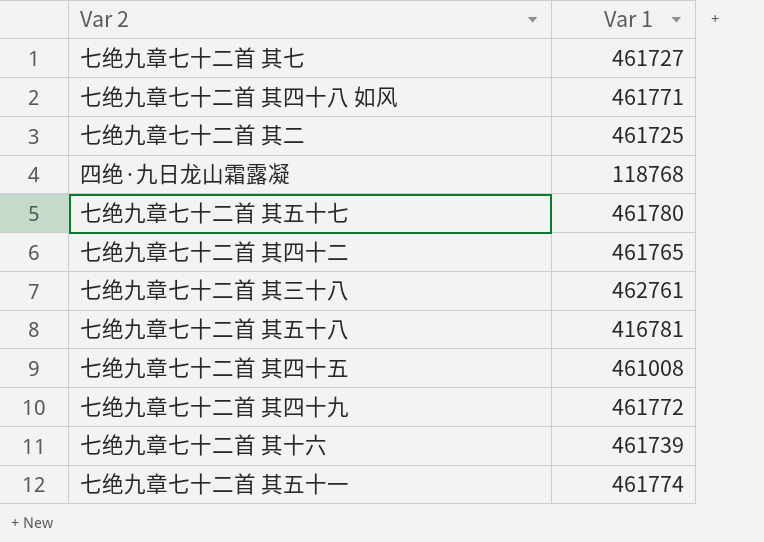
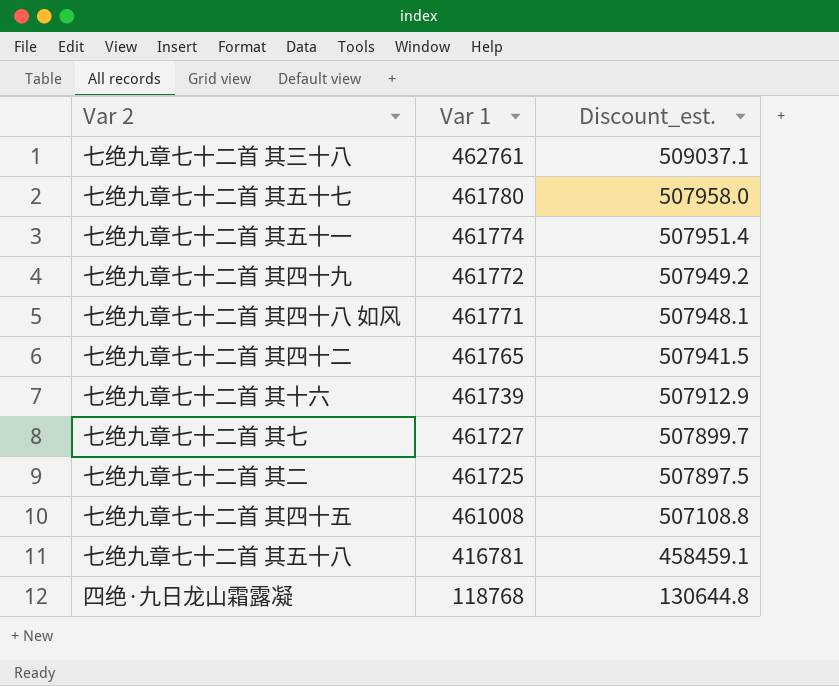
row order: none -> Var 1 descending
column Discount_est. | formula: none -> [Var 1] * 1.1

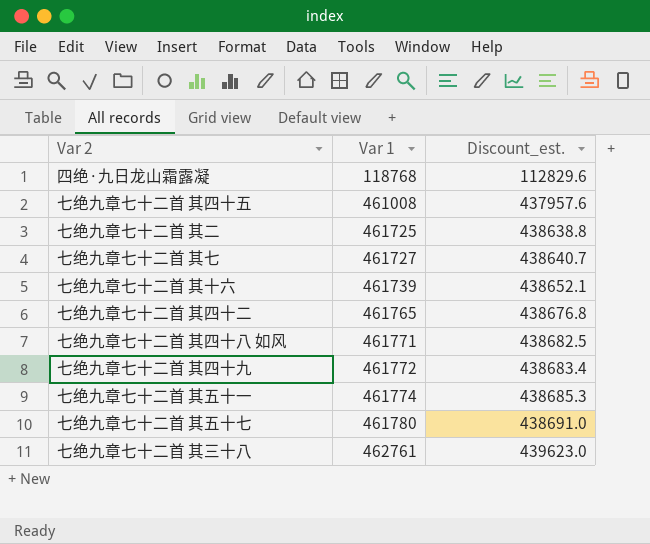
row order: Var 1 descending -> Var 1 ascending
column Discount_est. | formula: [Var 1] * 1.1 -> [Var 1] * 0.95
row 七绝九章七十二首 其五十八: 416781 | 458459.1 -> none

